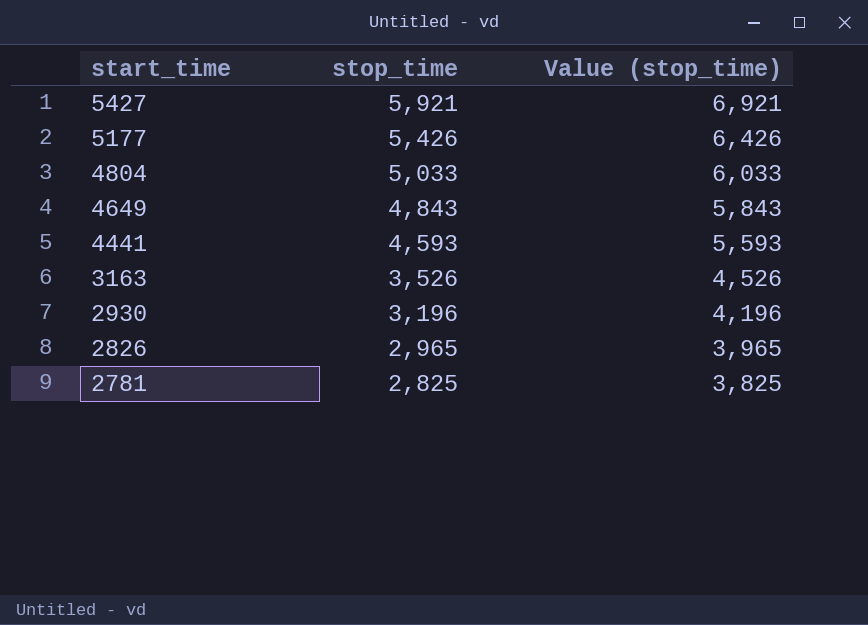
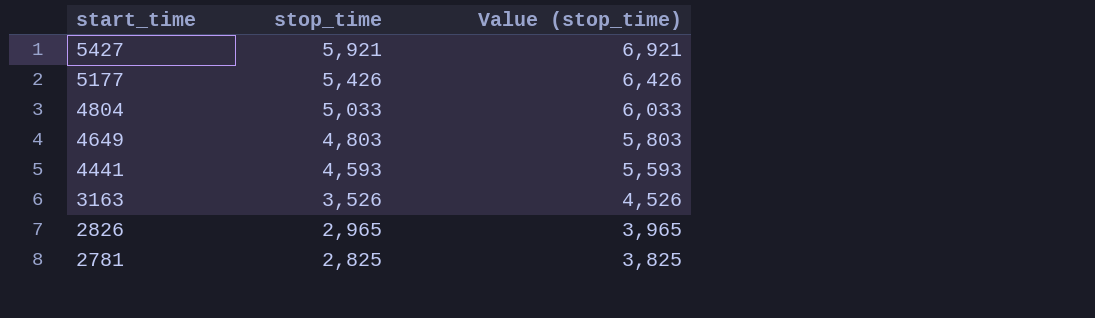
row 2930: 3,196 | 4,196 -> none
4649 | stop_time: 4,843 -> 4,803
4649 | Value (stop_time): 5,843 -> 5,803

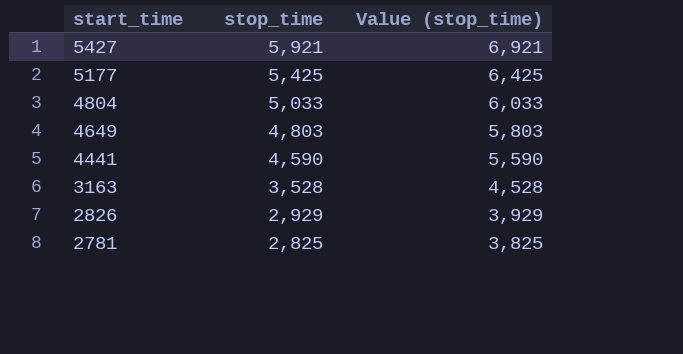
5177 | stop_time: 5,426 -> 5,425
5177 | Value (stop_time): 6,426 -> 6,425
4441 | stop_time: 4,593 -> 4,590
4441 | Value (stop_time): 5,593 -> 5,590
3163 | stop_time: 3,526 -> 3,528
3163 | Value (stop_time): 4,526 -> 4,528
2826 | stop_time: 2,965 -> 2,929
2826 | Value (stop_time): 3,965 -> 3,929

